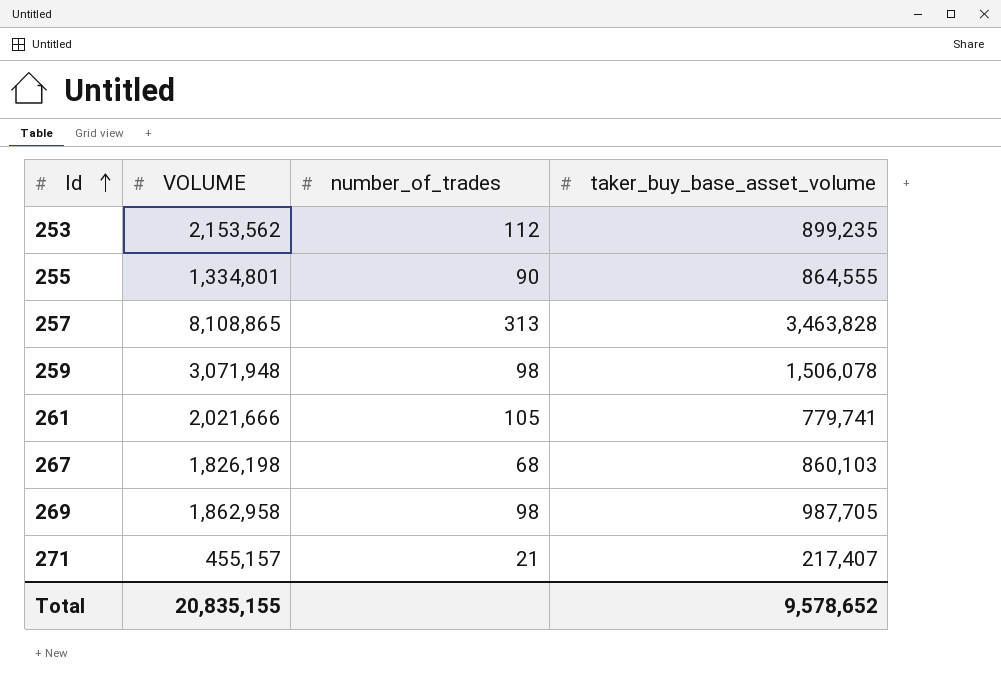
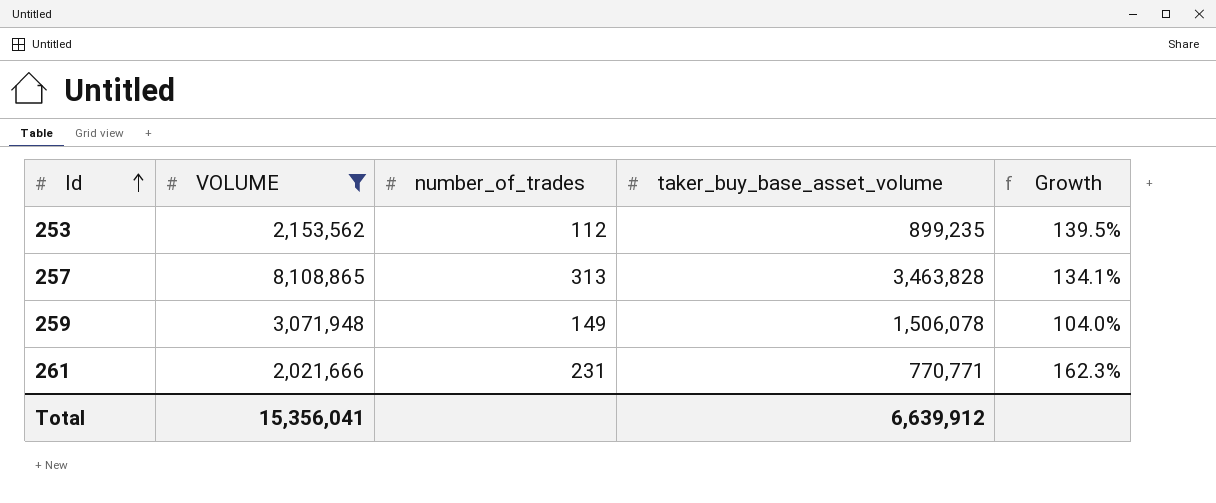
filter: none -> VOLUME >= 2,021,666
column Growth | formula: none -> ([VOLUME] - [taker_buy_base_asset_volume]) / [taker_buy_base_asset_volume]
259 | number_of_trades: 98 -> 149
261 | number_of_trades: 105 -> 231
261 | taker_buy_base_asset_volume: 779,741 -> 770,771
Total | VOLUME: 20,835,155 -> 15,356,041
Total | taker_buy_base_asset_volume: 9,578,652 -> 6,639,912

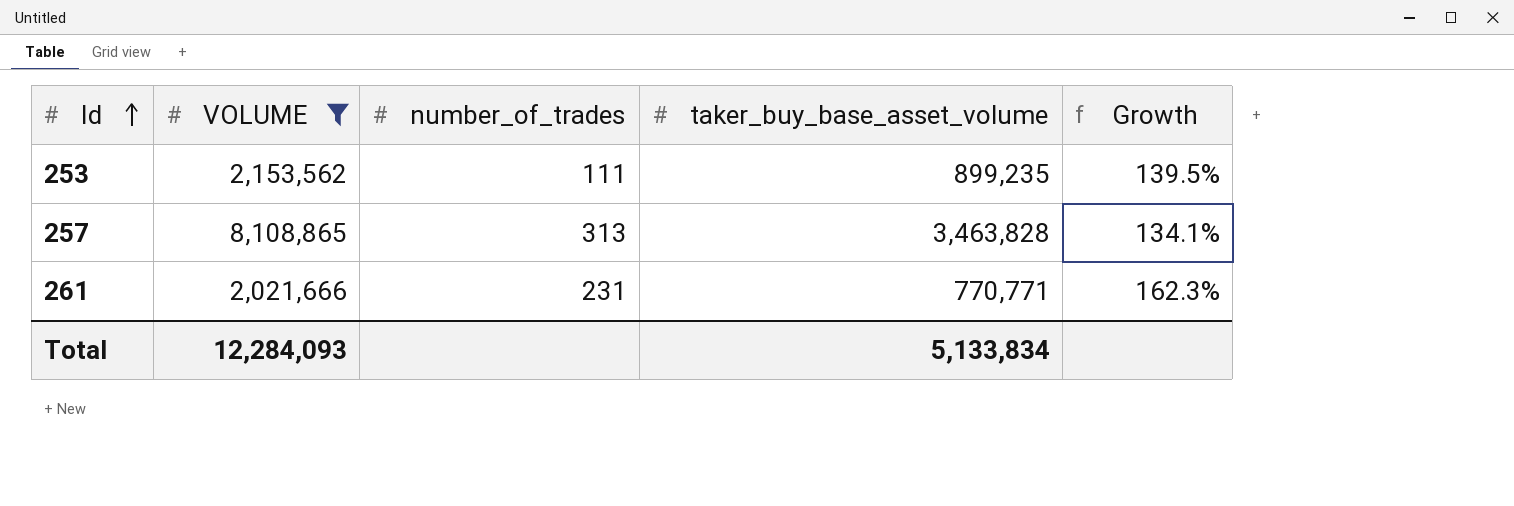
row 259: 3,071,948 | 149 | 1,506,078 | 104.0% -> none
253 | number_of_trades: 112 -> 111
Total | VOLUME: 15,356,041 -> 12,284,093
Total | taker_buy_base_asset_volume: 6,639,912 -> 5,133,834

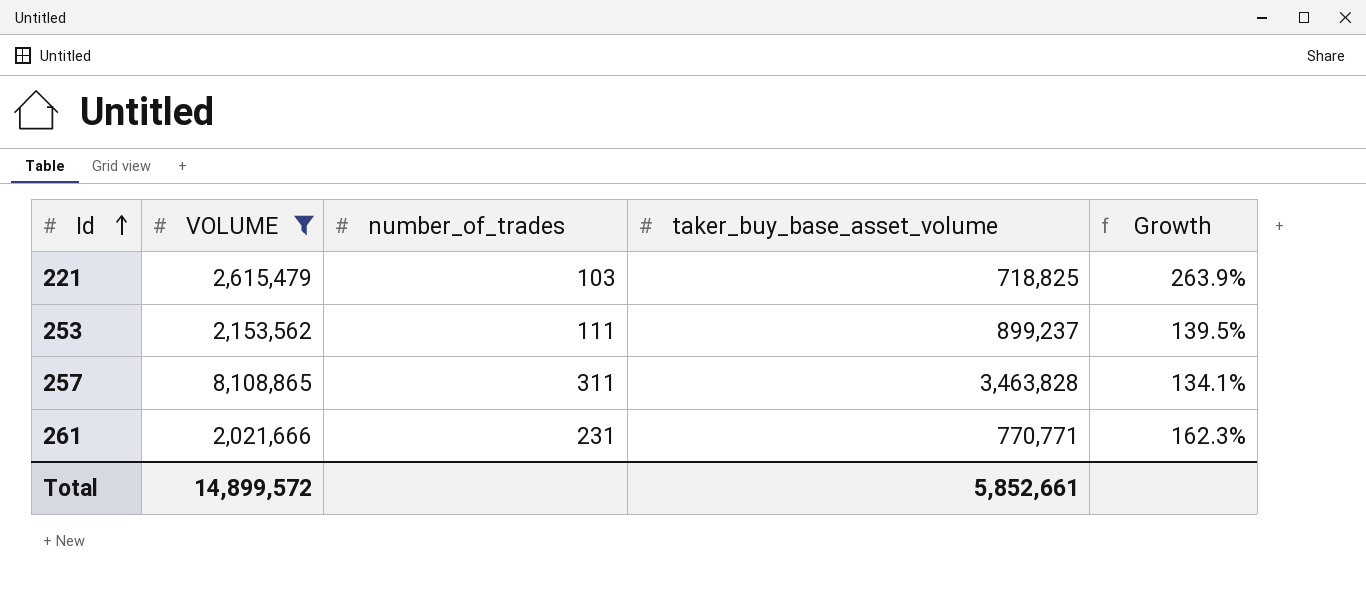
row 221: none -> 2,615,479 | 103 | 718,825 | 263.9%
253 | taker_buy_base_asset_volume: 899,235 -> 899,237
257 | number_of_trades: 313 -> 311
Total | VOLUME: 12,284,093 -> 14,899,572
Total | taker_buy_base_asset_volume: 5,133,834 -> 5,852,661

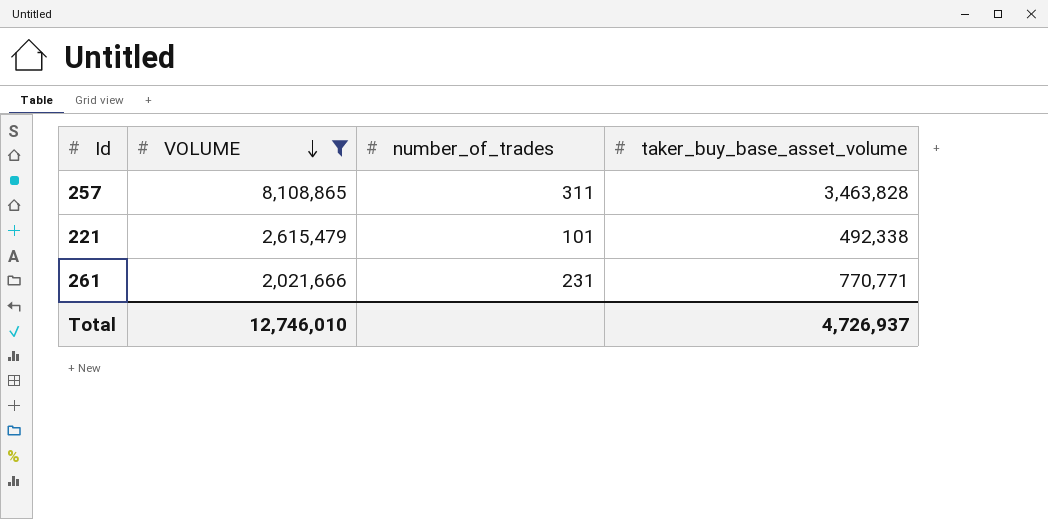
row order: Id ascending -> VOLUME descending
column Growth | formula: ([VOLUME] - [taker_buy_base_asset_volume]) / [taker_buy_base_asset_volume] -> none
row 253: 2,153,562 | 111 | 899,237 | 139.5% -> none
221 | number_of_trades: 103 -> 101
221 | taker_buy_base_asset_volume: 718,825 -> 492,338
Total | VOLUME: 14,899,572 -> 12,746,010
Total | taker_buy_base_asset_volume: 5,852,661 -> 4,726,937

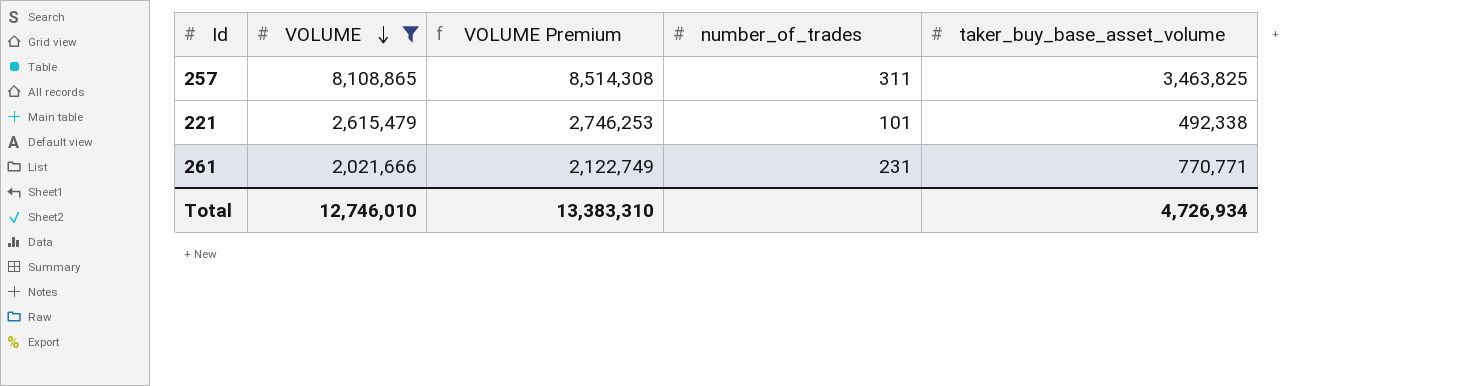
column VOLUME Premium | formula: none -> [VOLUME] * 1.05
257 | taker_buy_base_asset_volume: 3,463,828 -> 3,463,825
Total | taker_buy_base_asset_volume: 4,726,937 -> 4,726,934

